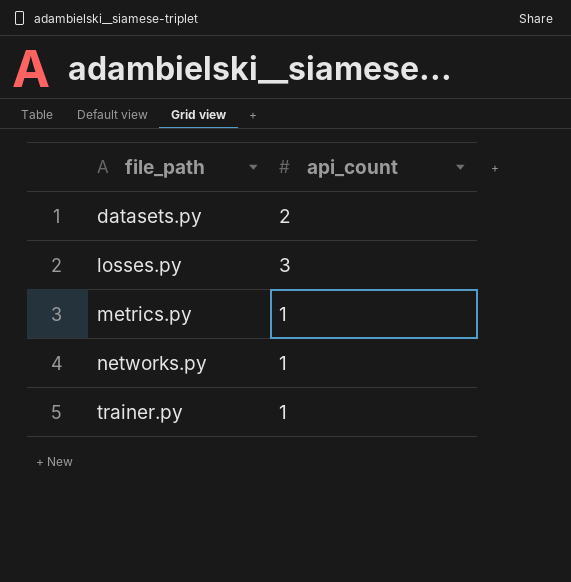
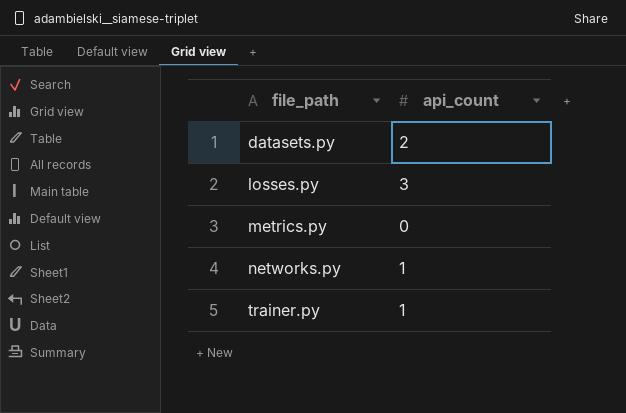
metrics.py | api_count: 1 -> 0

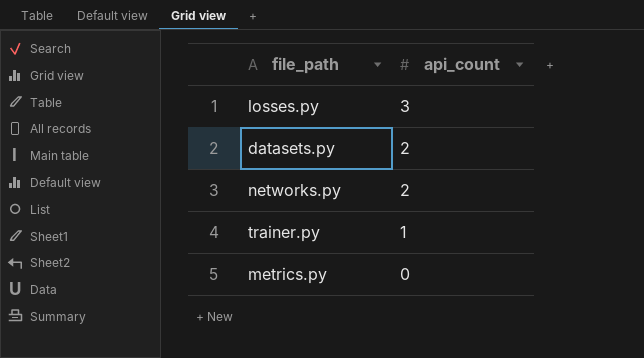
row order: file_path ascending -> api_count descending
networks.py | api_count: 1 -> 2

